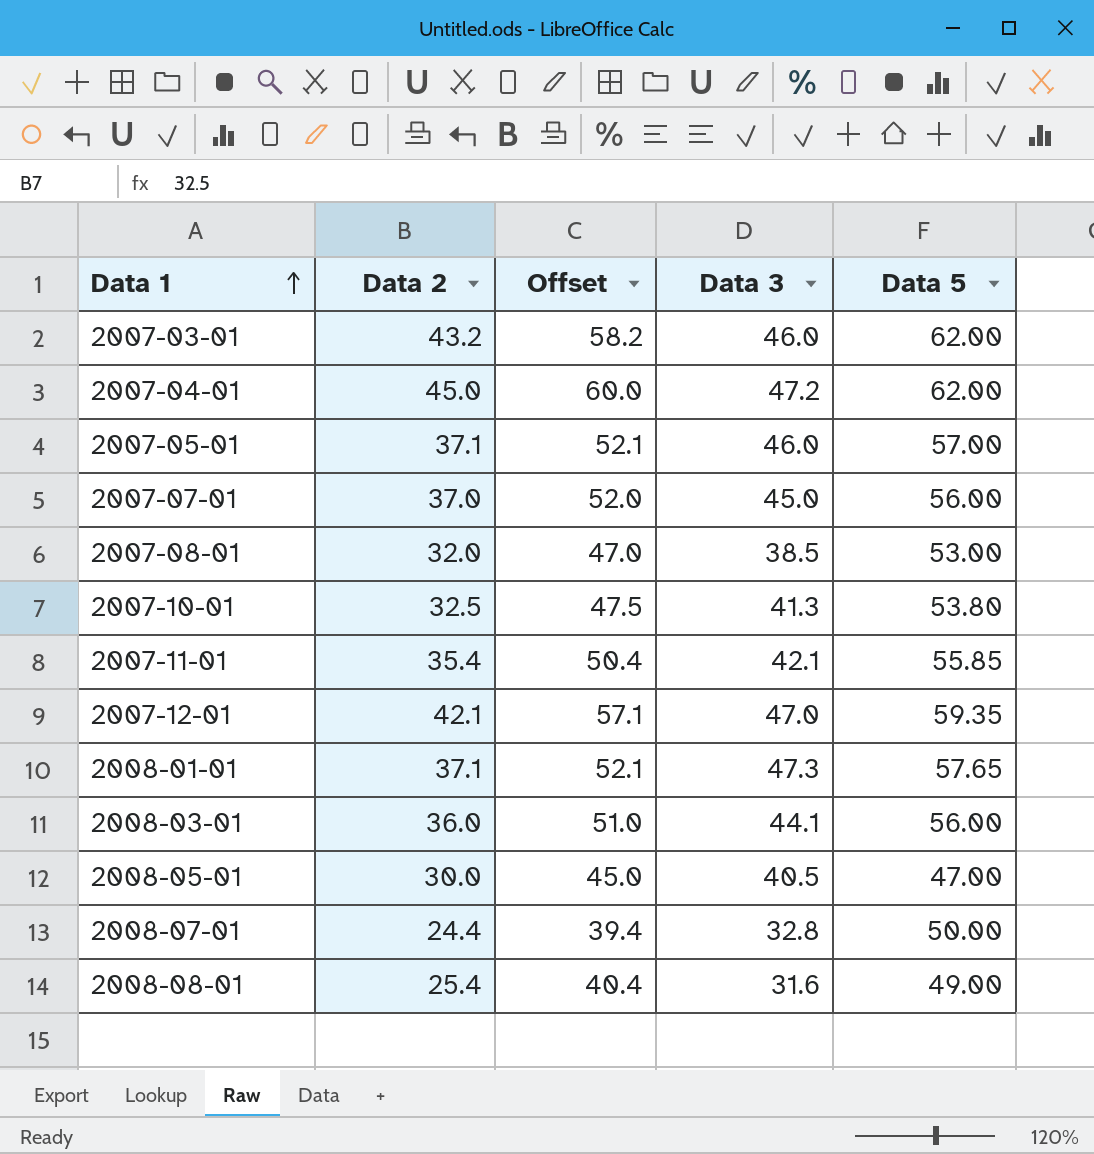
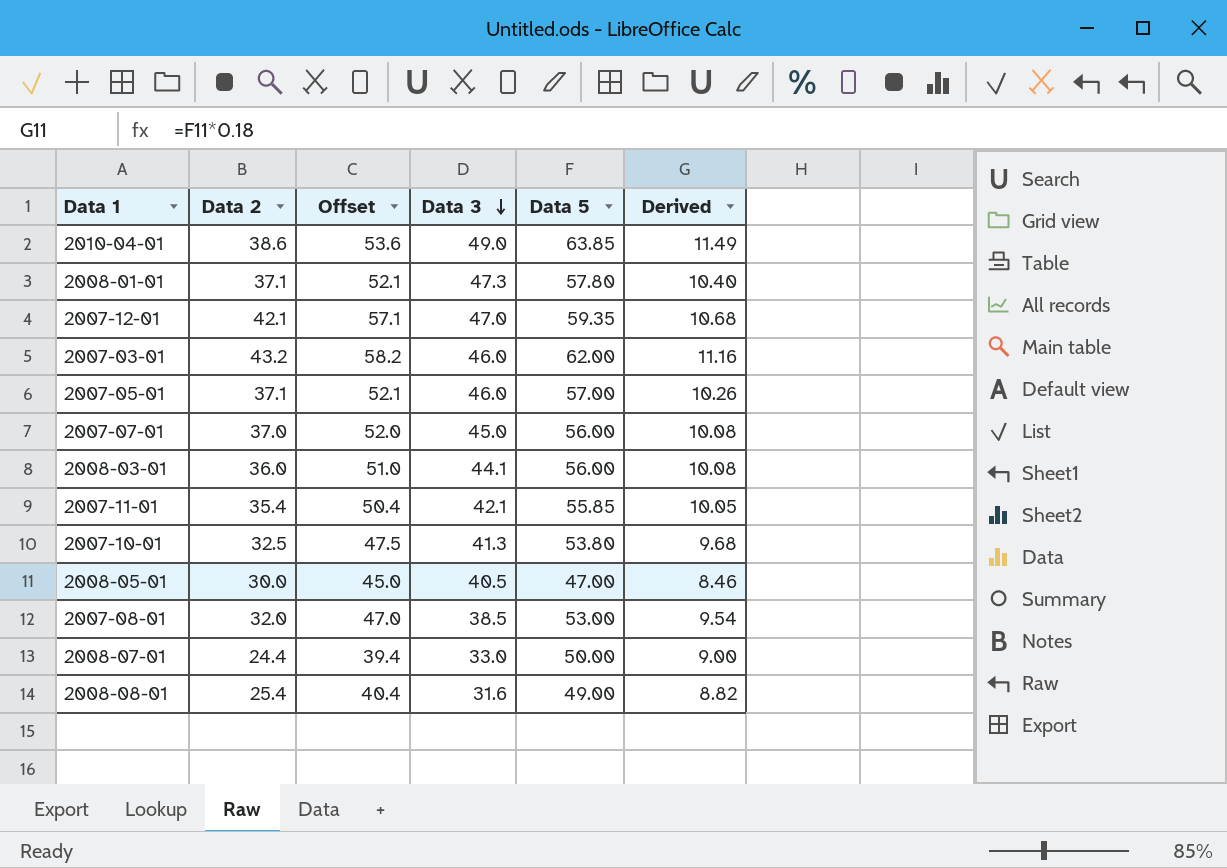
row order: Data 1 ascending -> Data 3 descending
column Derived | formula: none -> [Data 5] * 0.18
row 2007-04-01: 45.0 | 60.0 | 47.2 | 62.00 -> none
row 2010-04-01: none -> 38.6 | 53.6 | 49.0 | 63.85 | 11.49
2008-01-01 | Data 5: 57.65 -> 57.80
2008-07-01 | Data 3: 32.8 -> 33.0

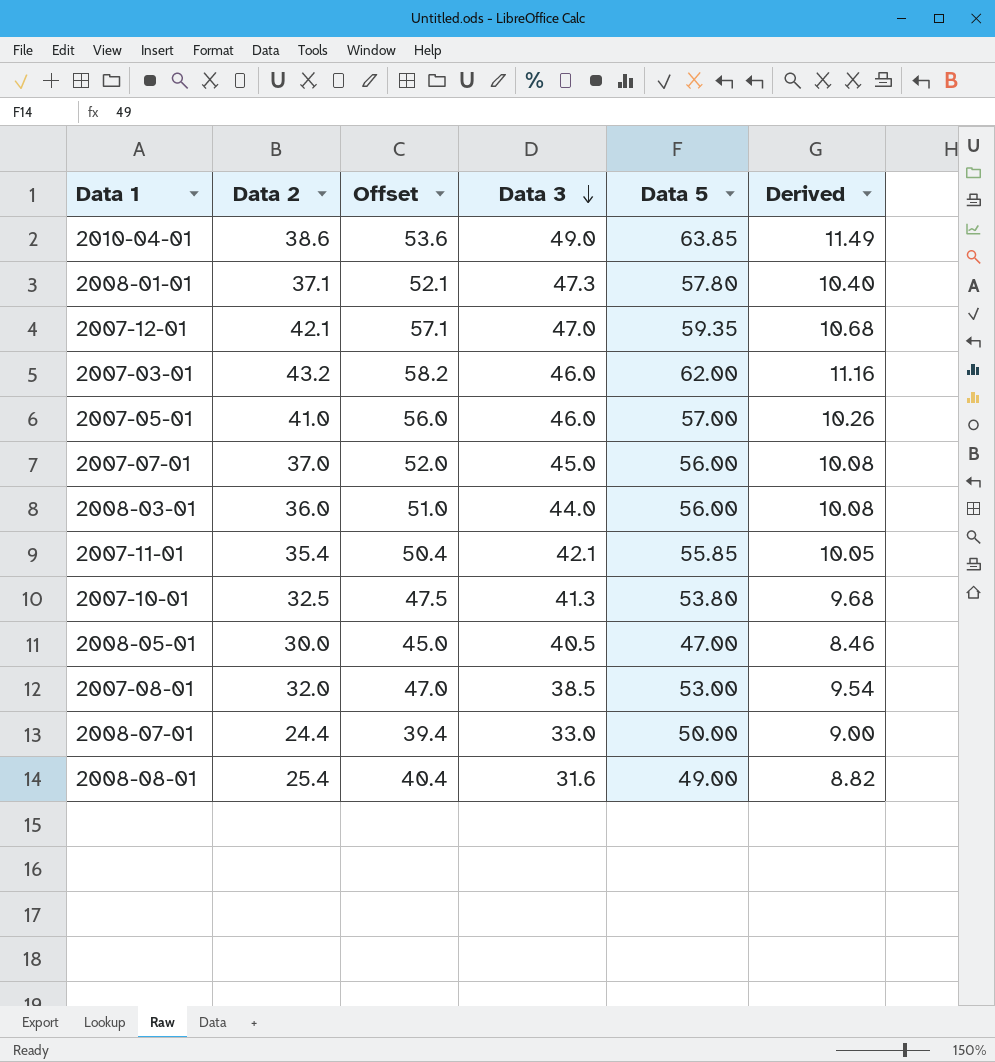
2007-05-01 | Data 2: 37.1 -> 41.0
2007-05-01 | Offset: 52.1 -> 56.0
2008-03-01 | Data 3: 44.1 -> 44.0

